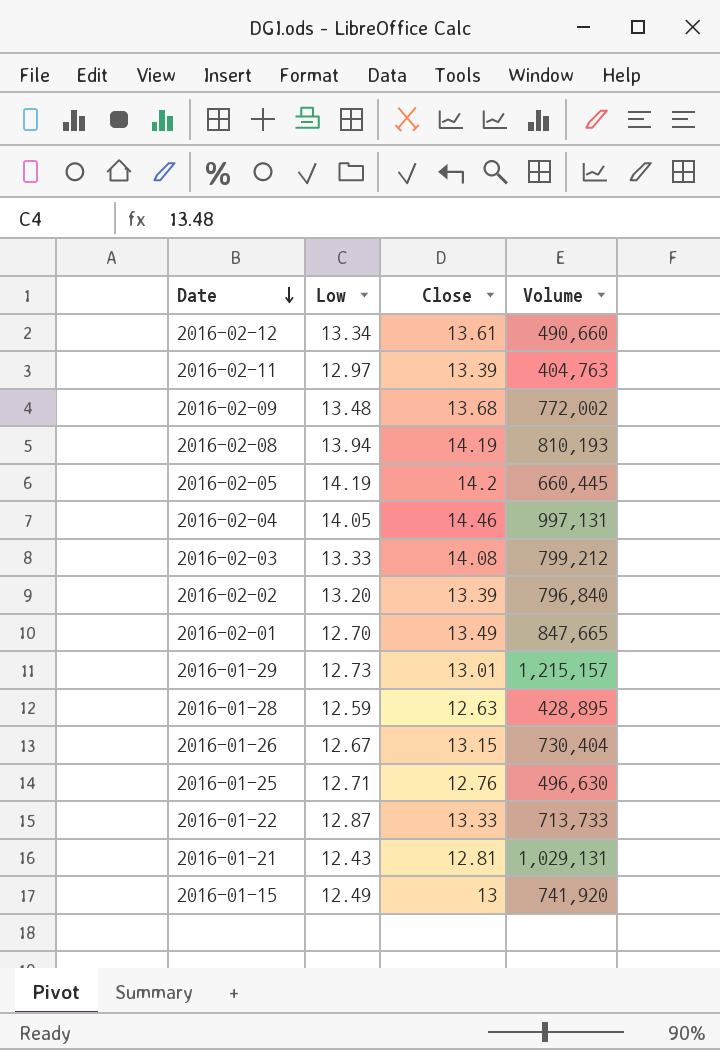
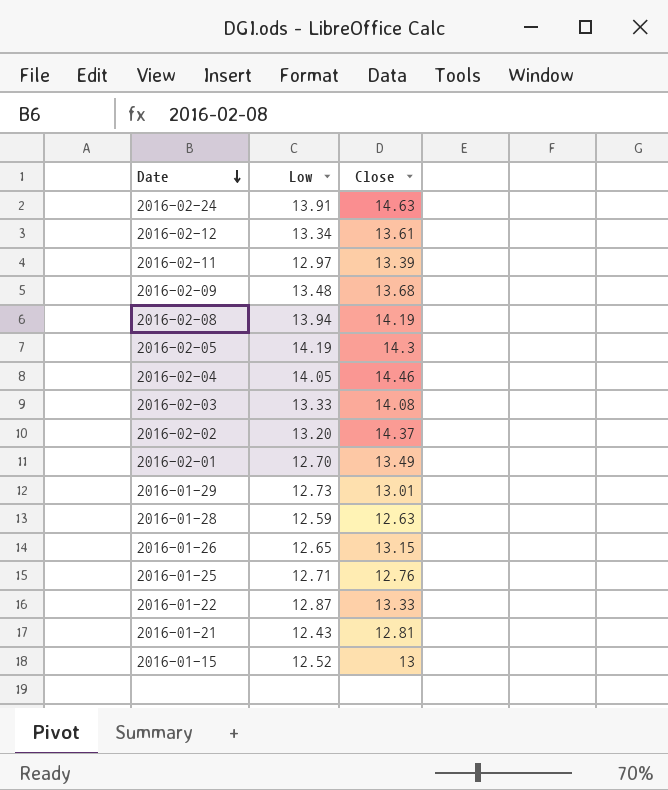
column Volume | position: 4 -> none
row 2016-02-24: none -> 13.91 | 14.63
2016-02-05 | Close: 14.2 -> 14.3
2016-02-02 | Close: 13.39 -> 14.37
2016-01-26 | Low: 12.67 -> 12.65
2016-01-15 | Low: 12.49 -> 12.52

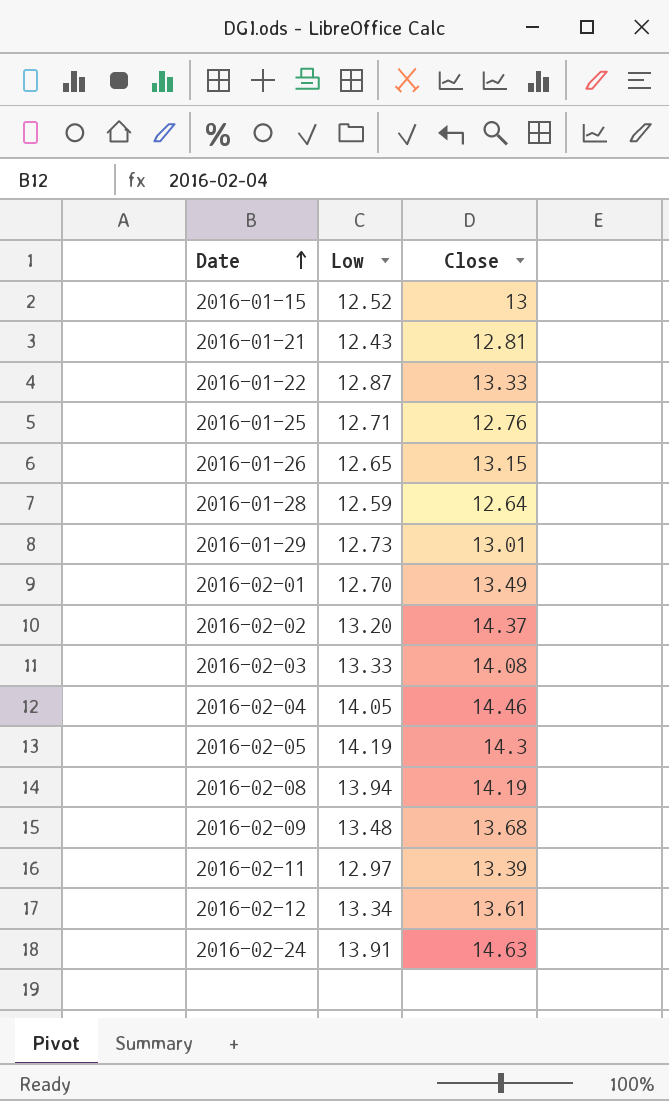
row order: Date descending -> Date ascending
2016-01-28 | Close: 12.63 -> 12.64

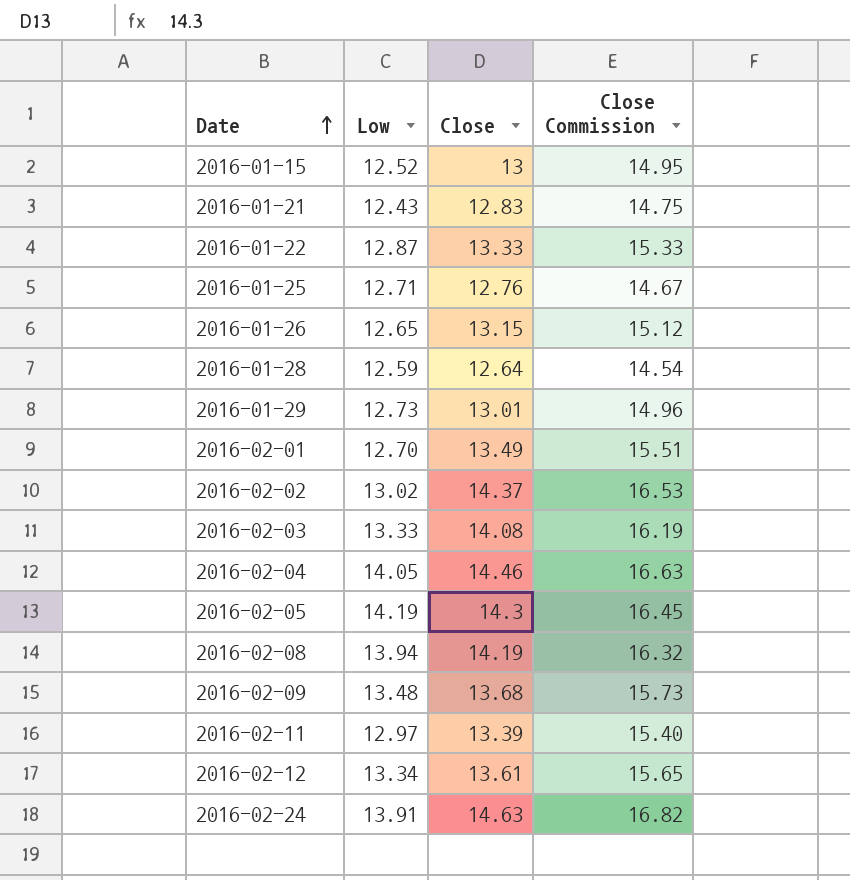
column Close Commission | formula: none -> [Close] * 1.15
2016-01-21 | Close: 12.81 -> 12.83
2016-02-02 | Low: 13.20 -> 13.02

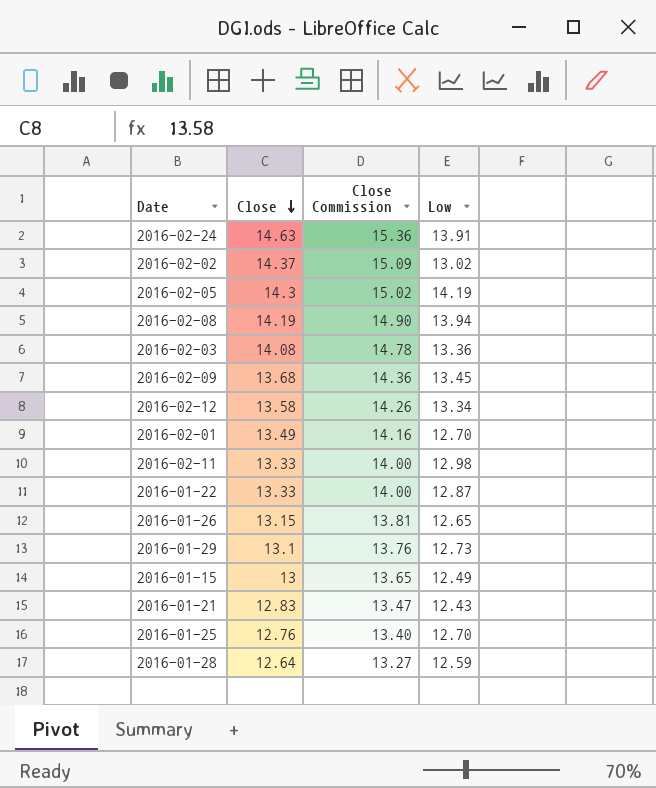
row order: Date ascending -> Close descending
column Close Commission | formula: [Close] * 1.15 -> [Close] * 1.05
column Low | position: 2 -> 4
row 2016-02-04: 14.05 | 14.46 | 16.63 -> none
2016-02-03 | Low: 13.33 -> 13.36
2016-02-09 | Low: 13.48 -> 13.45
2016-02-12 | Close: 13.61 -> 13.58
2016-02-11 | Close: 13.39 -> 13.33
2016-02-11 | Low: 12.97 -> 12.98
2016-01-29 | Close: 13.01 -> 13.1
2016-01-15 | Low: 12.52 -> 12.49
2016-01-25 | Low: 12.71 -> 12.70

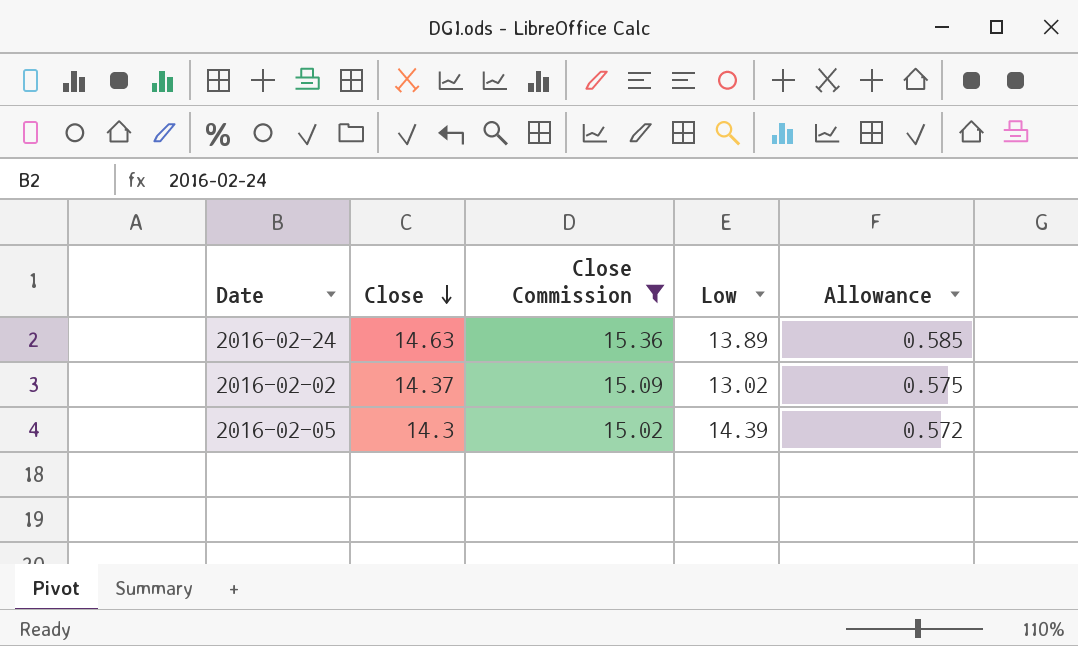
filter: none -> Close Commission >= 15.02
column Allowance | formula: none -> [Close] * 0.04
2016-02-24 | Low: 13.91 -> 13.89
2016-02-05 | Low: 14.19 -> 14.39

